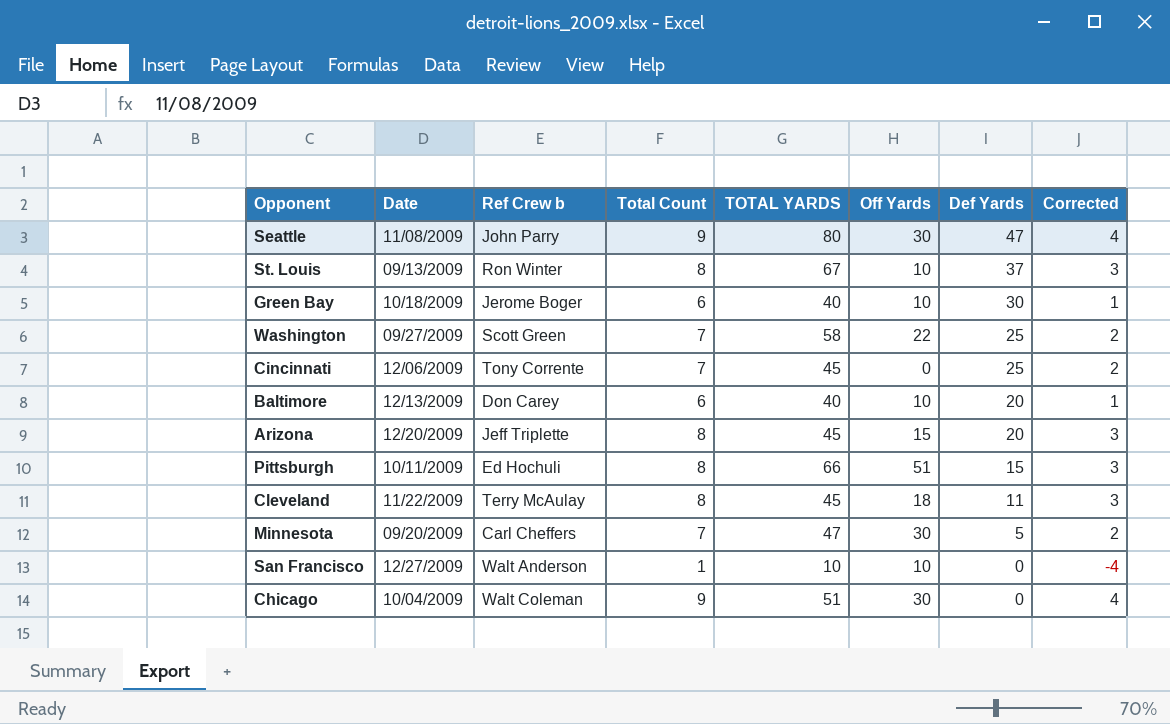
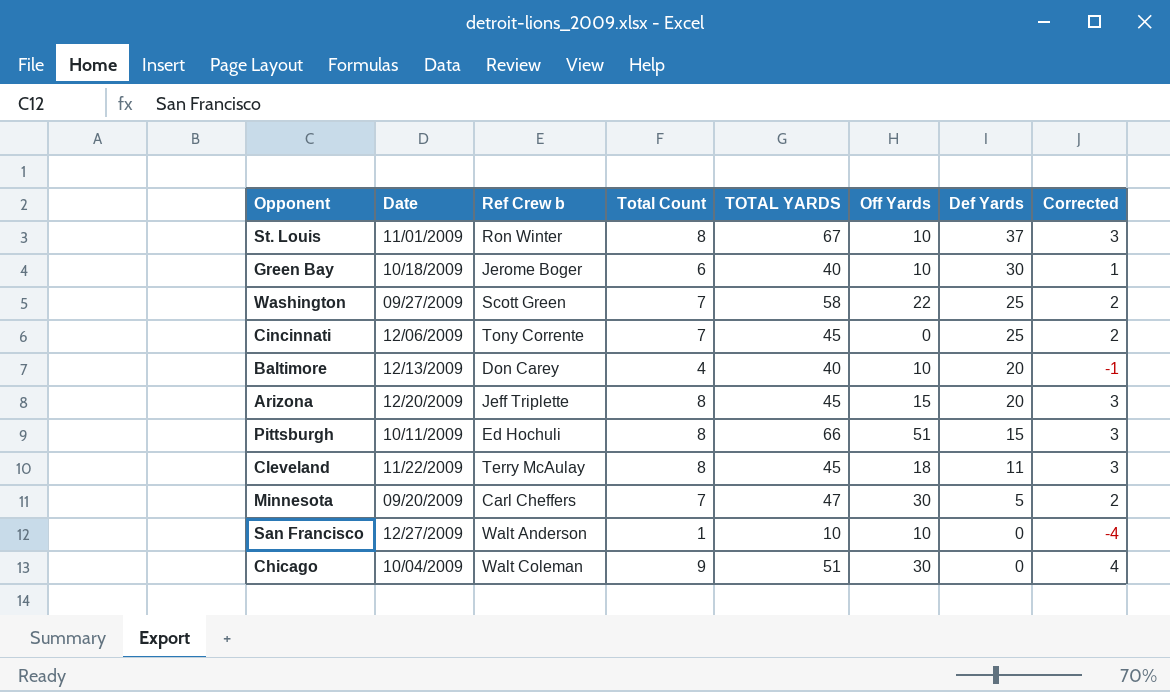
row Seattle: 11/08/2009 | John Parry | 9 | 80 | 30 | 47 | 4 -> none
St. Louis | Date: 09/13/2009 -> 11/01/2009
Baltimore | Total Count: 6 -> 4
Baltimore | Corrected: 1 -> -1

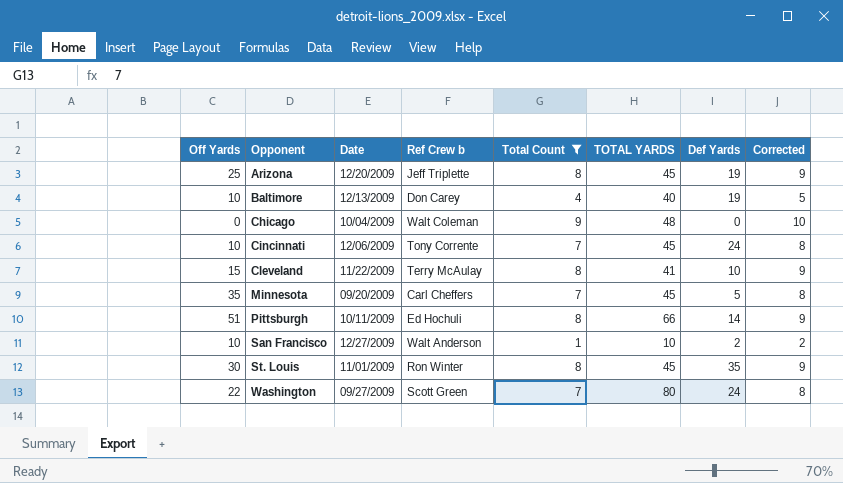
filter: none -> Total Count != 6
row order: Def Yards descending -> Opponent ascending
column Off Yards | position: 6 -> 1
column Corrected | formula: [Total Count] - 5 -> [Total Count] + 1
Arizona | Off Yards: 15 -> 25
Arizona | Def Yards: 20 -> 19
Baltimore | Def Yards: 20 -> 19
Chicago | Off Yards: 30 -> 0
Chicago | TOTAL YARDS: 51 -> 48
Cincinnati | Off Yards: 0 -> 10
Cincinnati | Def Yards: 25 -> 24
Cleveland | Off Yards: 18 -> 15
Cleveland | TOTAL YARDS: 45 -> 41
Cleveland | Def Yards: 11 -> 10
Minnesota | Off Yards: 30 -> 35
Minnesota | TOTAL YARDS: 47 -> 45
Pittsburgh | Def Yards: 15 -> 14
San Francisco | Def Yards: 0 -> 2
St. Louis | Off Yards: 10 -> 30
St. Louis | TOTAL YARDS: 67 -> 45
St. Louis | Def Yards: 37 -> 35
Washington | TOTAL YARDS: 58 -> 80
Washington | Def Yards: 25 -> 24

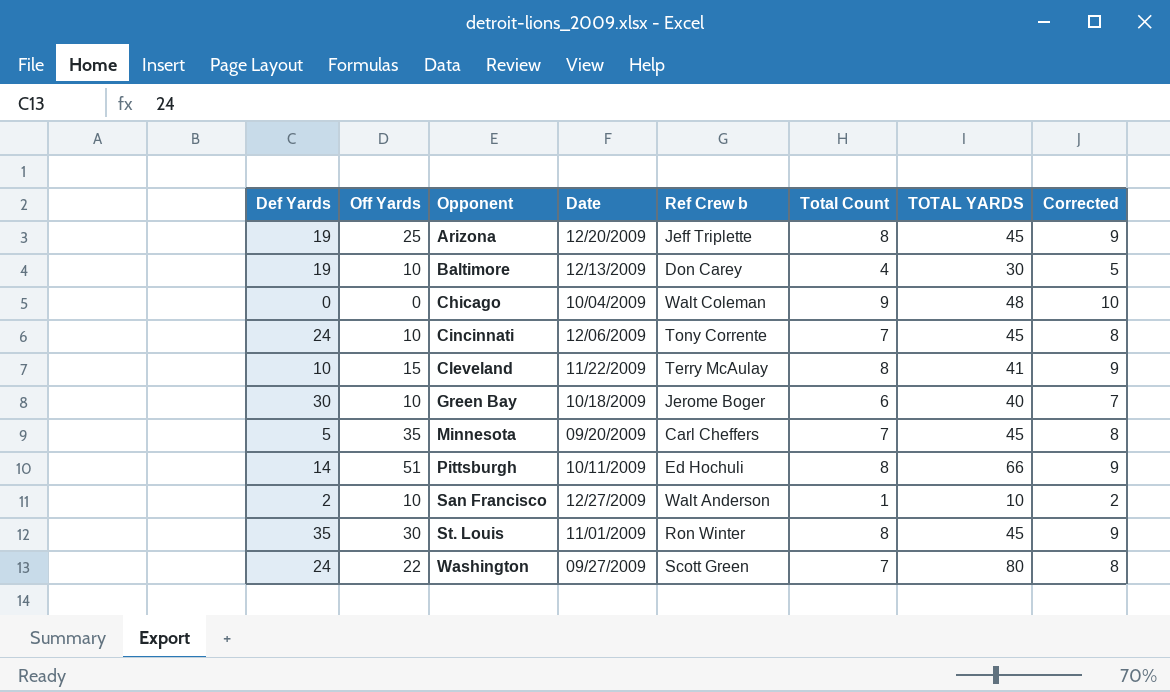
filter: Total Count != 6 -> none
column Def Yards | position: 7 -> 1
Baltimore | TOTAL YARDS: 40 -> 30

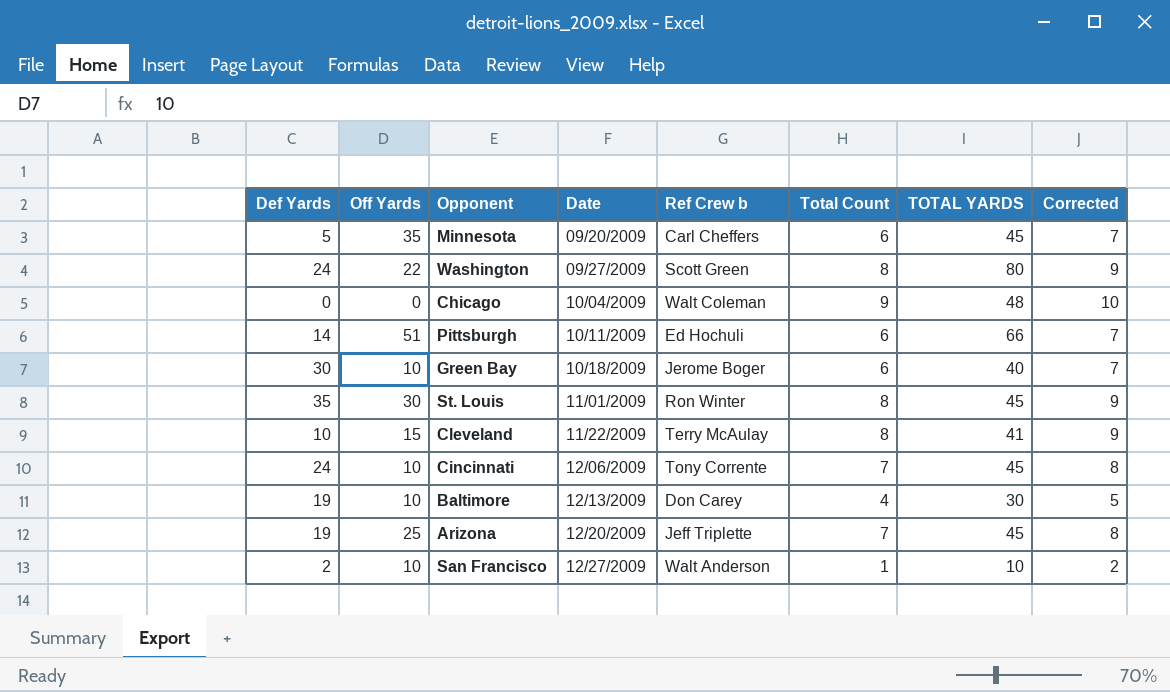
row order: Opponent ascending -> Date ascending
Minnesota | Total Count: 7 -> 6
Minnesota | Corrected: 8 -> 7
Washington | Total Count: 7 -> 8
Washington | Corrected: 8 -> 9
Pittsburgh | Total Count: 8 -> 6
Pittsburgh | Corrected: 9 -> 7
Arizona | Total Count: 8 -> 7
Arizona | Corrected: 9 -> 8

